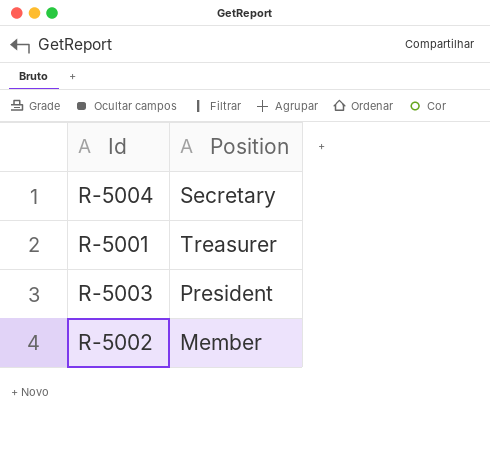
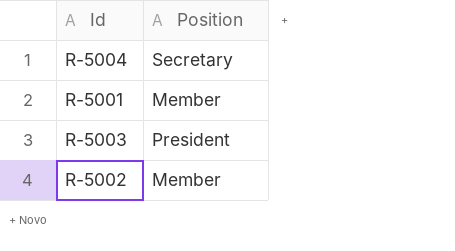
R-5001 | Position: Treasurer -> Member

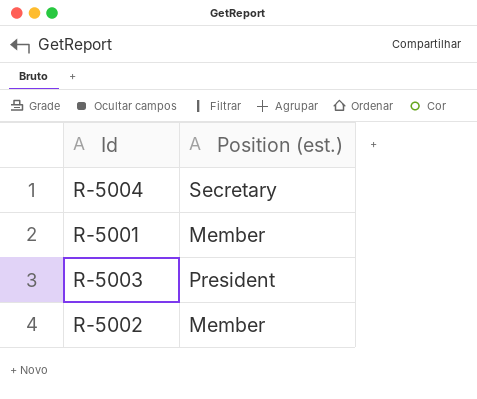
column name: Position -> Position (est.)

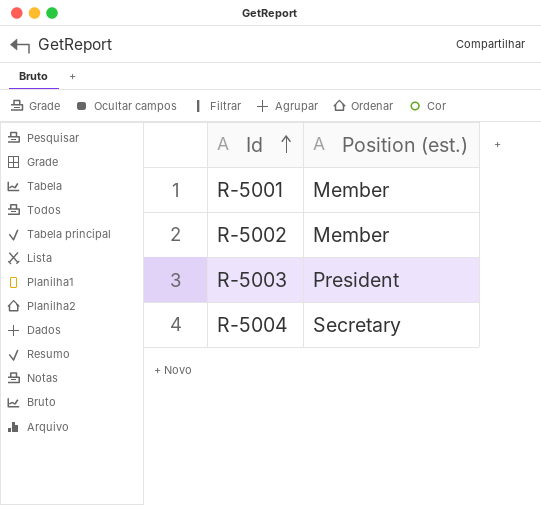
row order: none -> Id ascending

